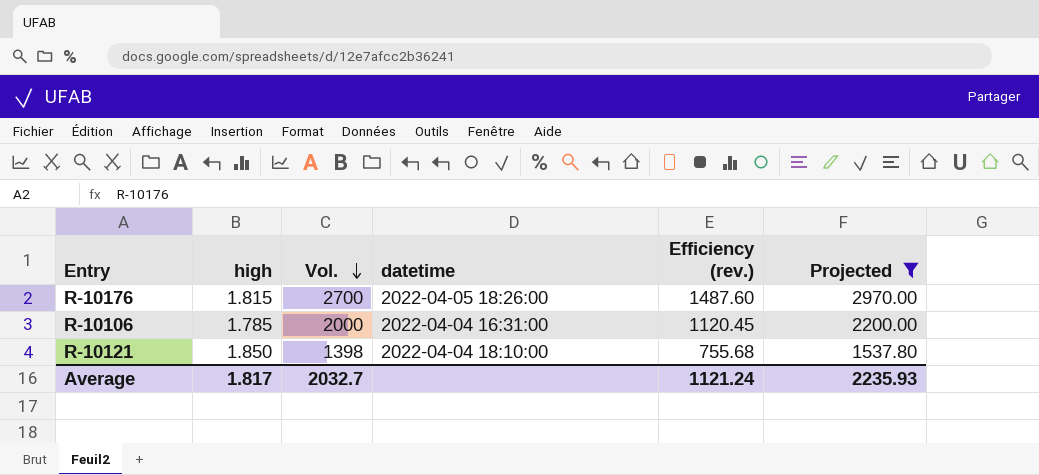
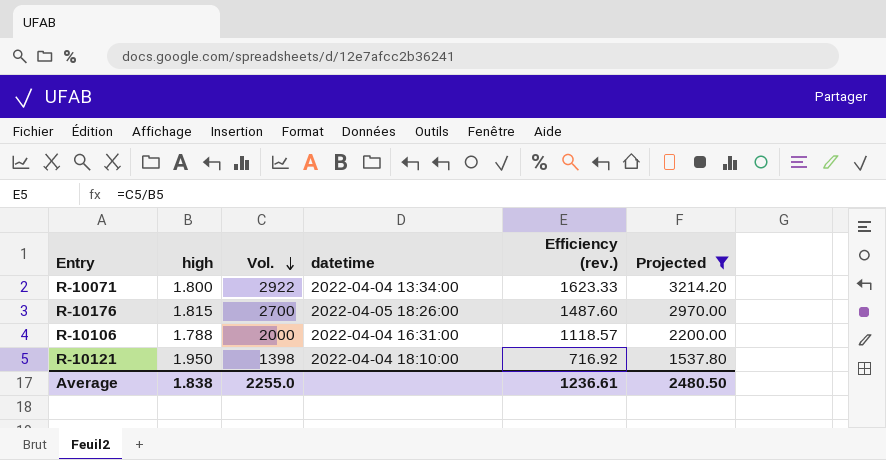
row R-10071: none -> 1.800 | 2922 | 2022-04-04 13:34:00 | 1623.33 | 3214.20
R-10106 | high: 1.785 -> 1.788
R-10106 | Efficiency (rev.): 1120.45 -> 1118.57
R-10121 | high: 1.850 -> 1.950
R-10121 | Efficiency (rev.): 755.68 -> 716.92
Average | high: 1.817 -> 1.838
Average | Vol.: 2032.7 -> 2255.0
Average | Efficiency (rev.): 1121.24 -> 1236.61
Average | Projected: 2235.93 -> 2480.50

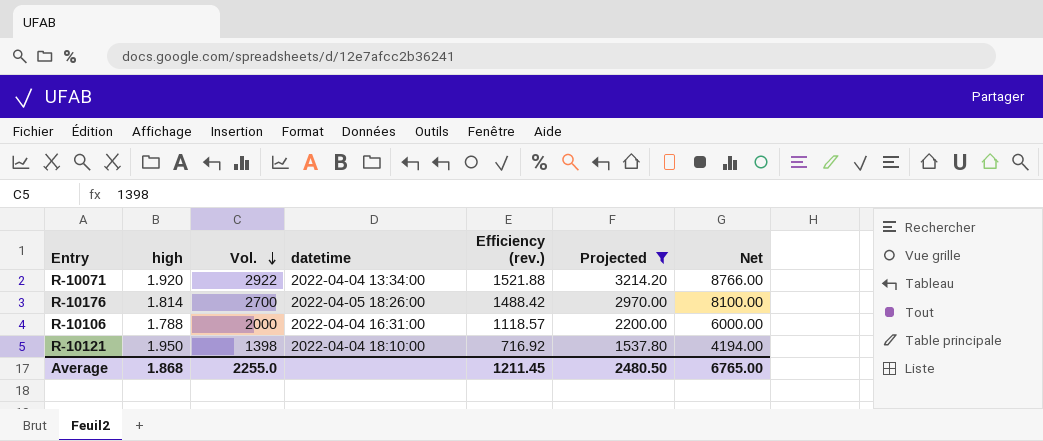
column Net | formula: none -> [Vol.] * 3
R-10071 | high: 1.800 -> 1.920
R-10071 | Efficiency (rev.): 1623.33 -> 1521.88
R-10176 | high: 1.815 -> 1.814
R-10176 | Efficiency (rev.): 1487.60 -> 1488.42
Average | high: 1.838 -> 1.868
Average | Efficiency (rev.): 1236.61 -> 1211.45

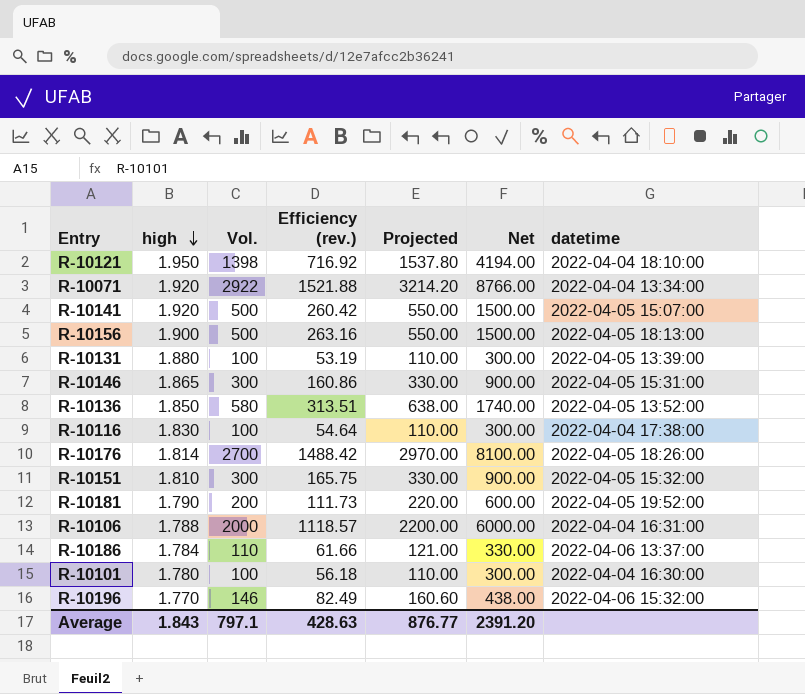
filter: Projected >= 1537.80 -> none
row order: Vol. descending -> high descending
column datetime | position: 4 -> 7
Average | high: 1.868 -> 1.843
Average | Vol.: 2255.0 -> 797.1
Average | Efficiency (rev.): 1211.45 -> 428.63
Average | Projected: 2480.50 -> 876.77
Average | Net: 6765.00 -> 2391.20

